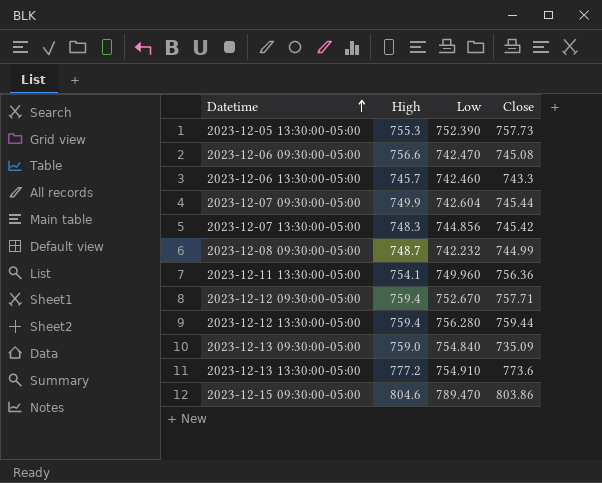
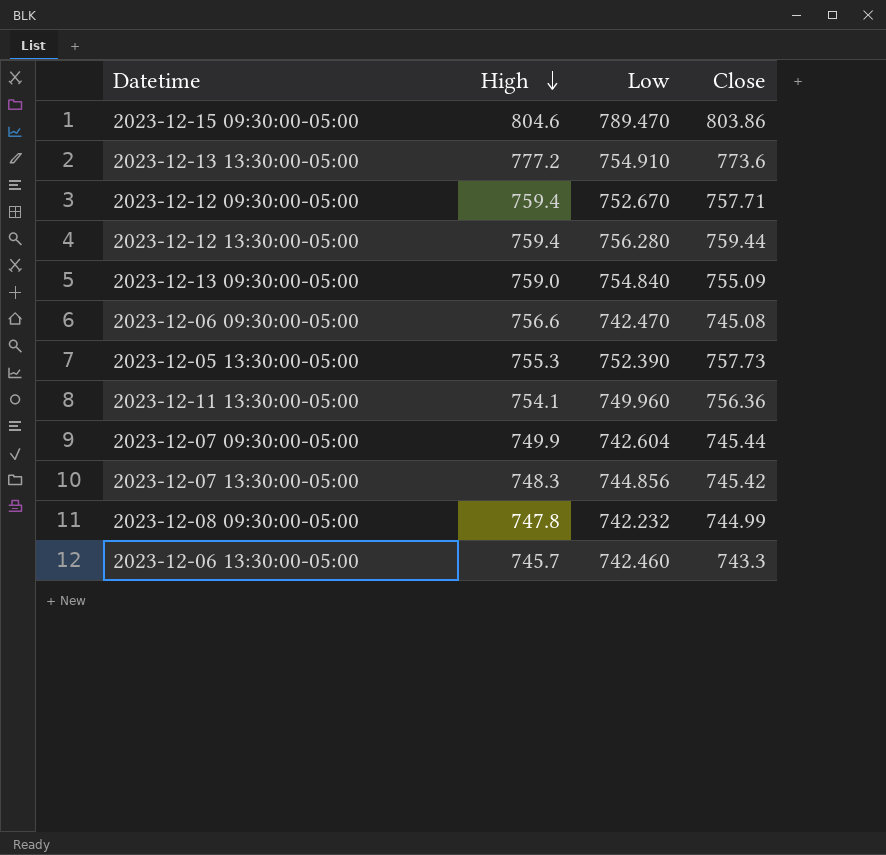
row order: Datetime ascending -> High descending
2023-12-13 09:30:00-05:00 | Close: 735.09 -> 755.09
2023-12-08 09:30:00-05:00 | High: 748.7 -> 747.8

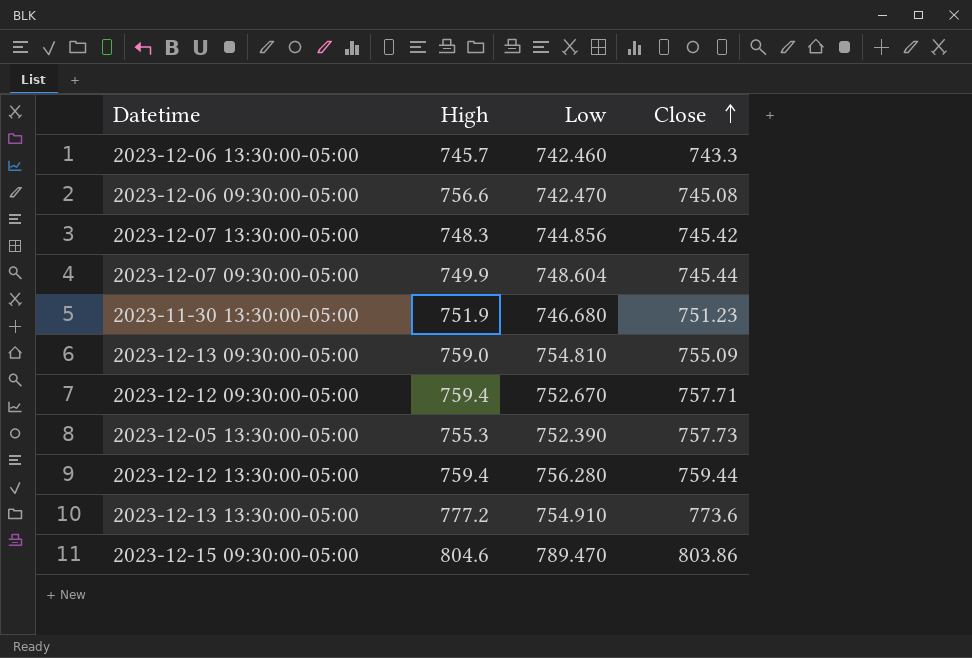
row order: High descending -> Close ascending
row 2023-12-11 13:30:00-05:00: 754.1 | 749.960 | 756.36 -> none
row 2023-12-08 09:30:00-05:00: 747.8 | 742.232 | 744.99 -> none
2023-12-07 09:30:00-05:00 | Low: 742.604 -> 748.604
row 2023-11-30 13:30:00-05:00: none -> 751.9 | 746.680 | 751.23
2023-12-13 09:30:00-05:00 | Low: 754.840 -> 754.810

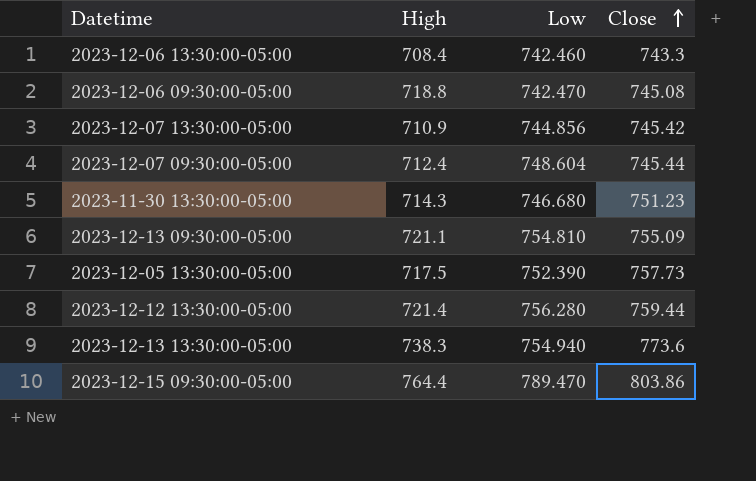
row 2023-12-12 09:30:00-05:00: 759.4 | 752.670 | 757.71 -> none
2023-12-06 13:30:00-05:00 | High: 745.7 -> 708.4
2023-12-06 09:30:00-05:00 | High: 756.6 -> 718.8
2023-12-07 13:30:00-05:00 | High: 748.3 -> 710.9
2023-12-07 09:30:00-05:00 | High: 749.9 -> 712.4
2023-11-30 13:30:00-05:00 | High: 751.9 -> 714.3
2023-12-13 09:30:00-05:00 | High: 759.0 -> 721.1
2023-12-05 13:30:00-05:00 | High: 755.3 -> 717.5
2023-12-12 13:30:00-05:00 | High: 759.4 -> 721.4
2023-12-13 13:30:00-05:00 | High: 777.2 -> 738.3
2023-12-13 13:30:00-05:00 | Low: 754.910 -> 754.940
2023-12-15 09:30:00-05:00 | High: 804.6 -> 764.4

